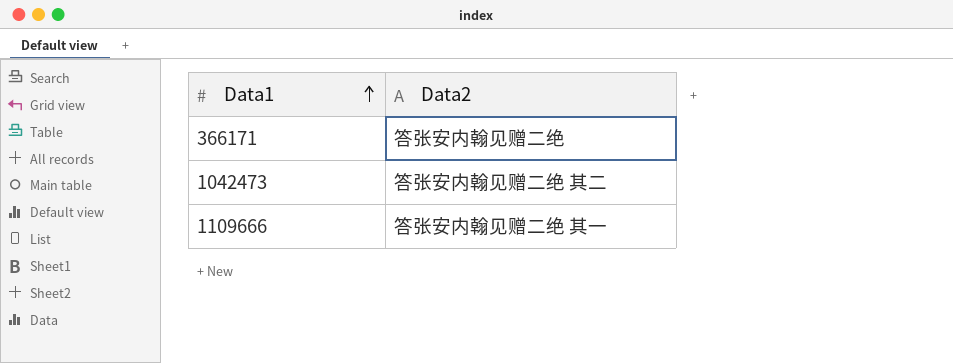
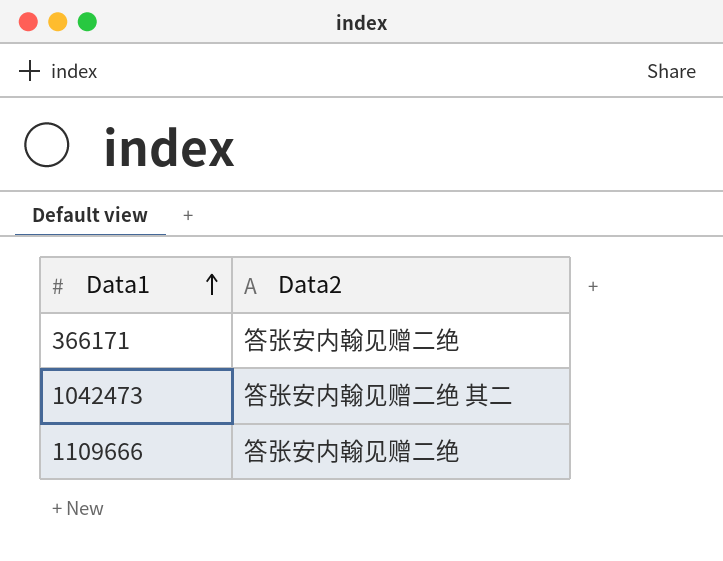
1109666 | Data2: 答张安内翰见赠二绝 其一 -> 答张安内翰见赠二绝

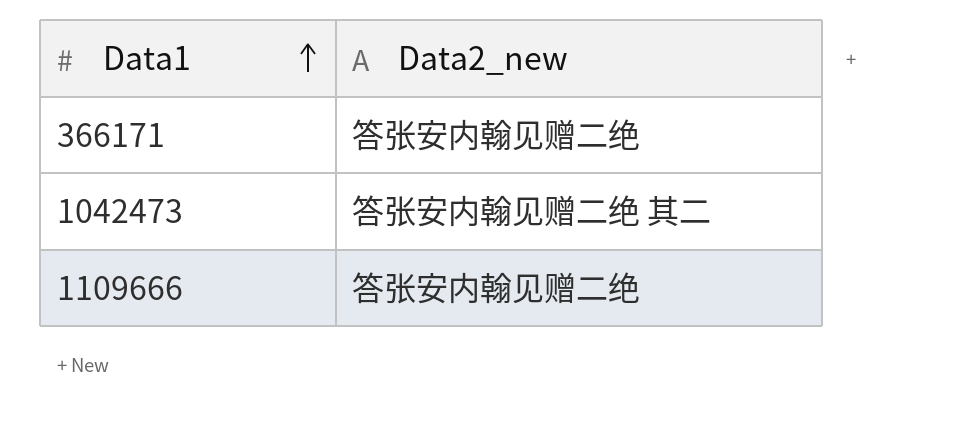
column name: Data2 -> Data2_new

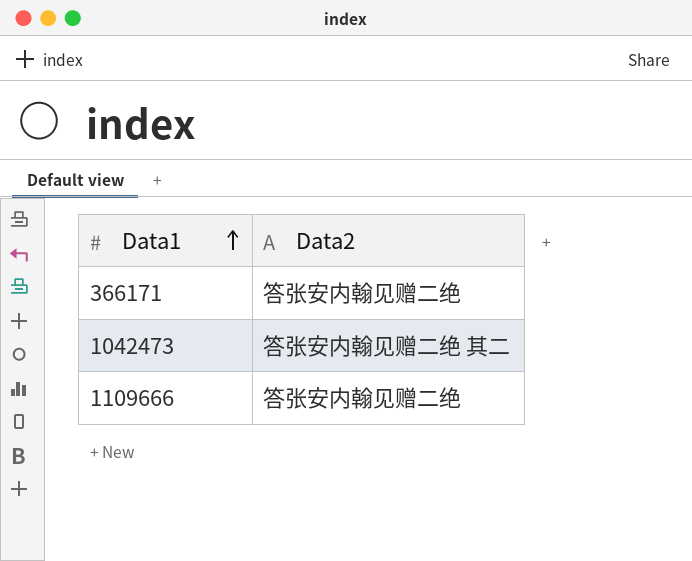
column name: Data2_new -> Data2

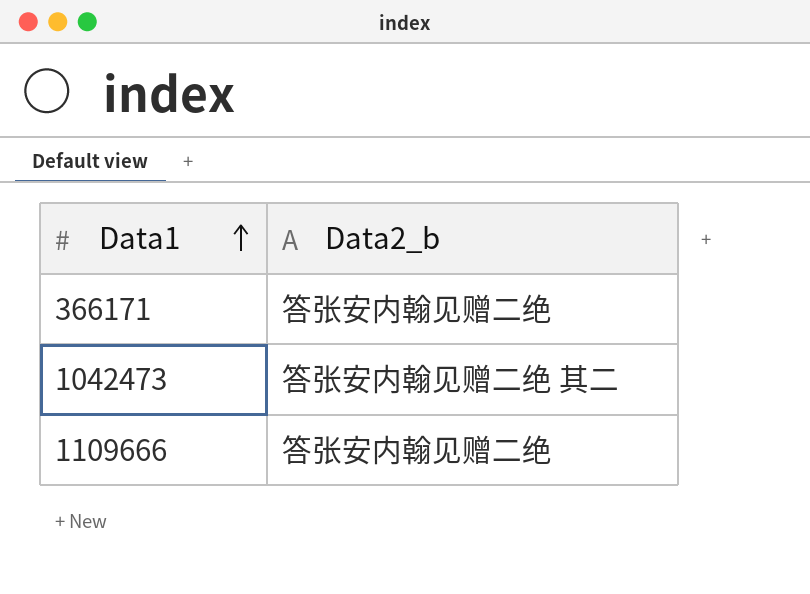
column name: Data2 -> Data2_b

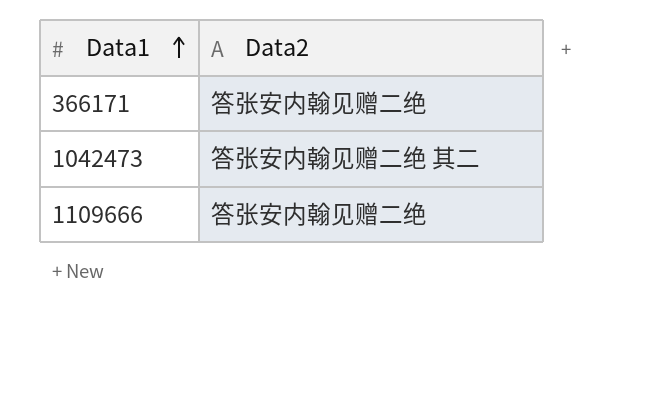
column name: Data2_b -> Data2

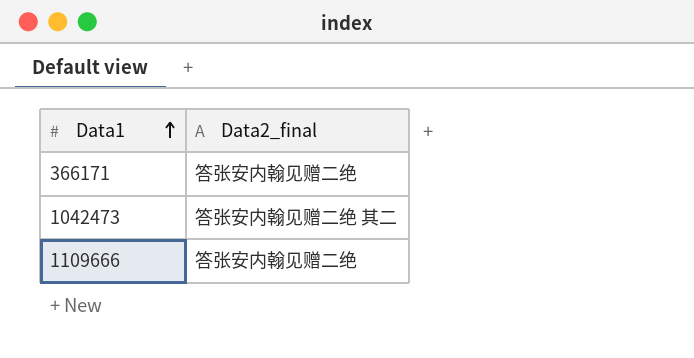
column name: Data2 -> Data2_final

